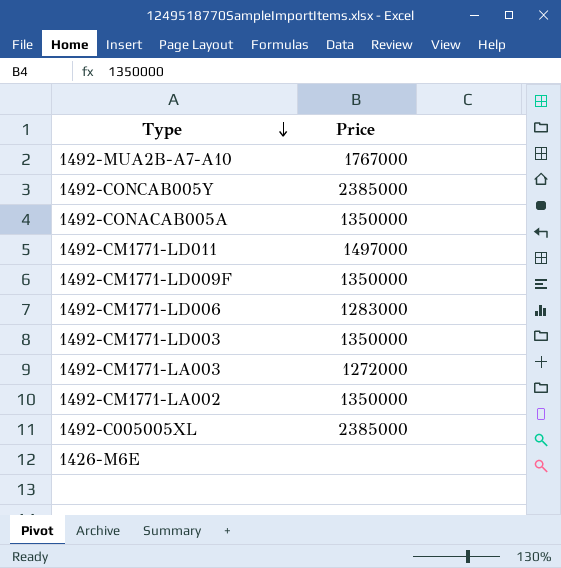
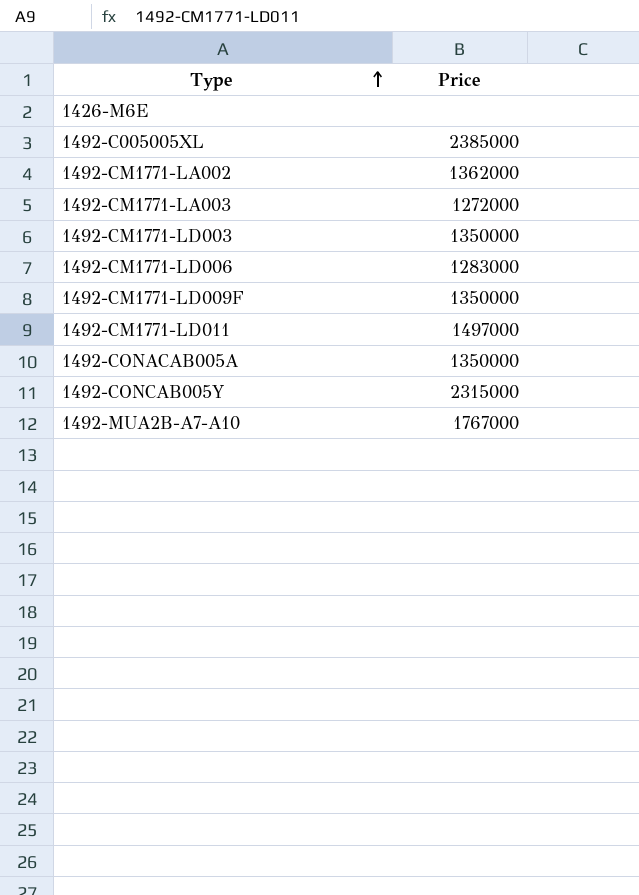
row order: Type descending -> Type ascending
1492-CM1771-LA002 | Price: 1350000 -> 1362000
1492-CONCAB005Y | Price: 2385000 -> 2315000

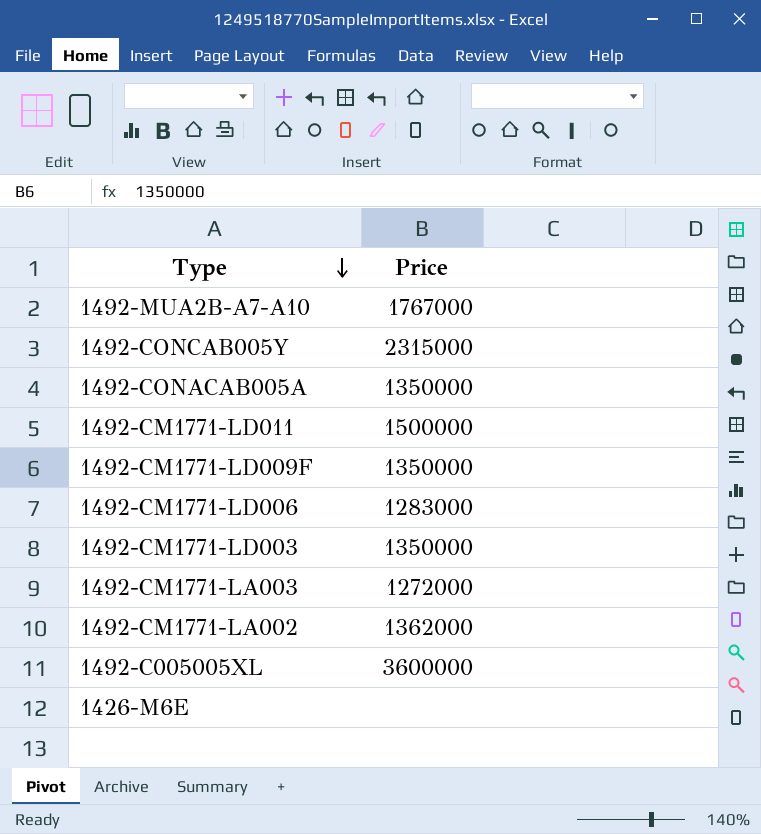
row order: Type ascending -> Type descending
1492-CM1771-LD011 | Price: 1497000 -> 1500000
1492-C005005XL | Price: 2385000 -> 3600000

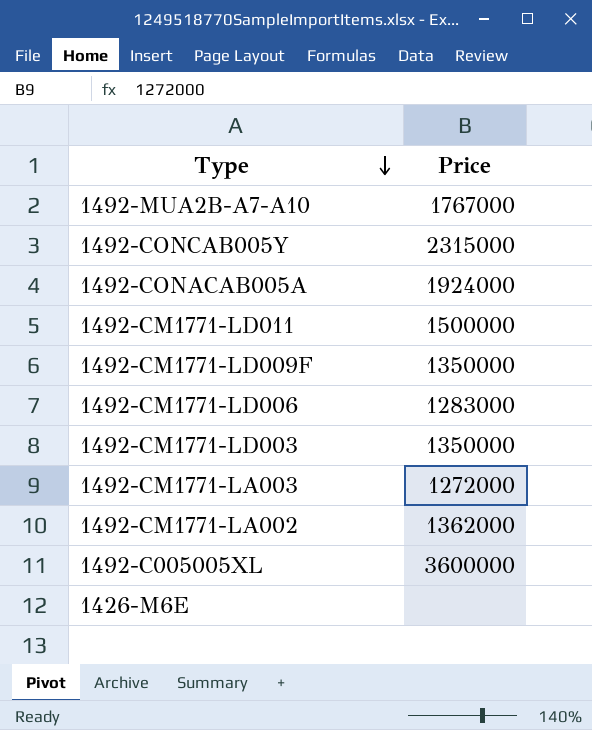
1492-CONACAB005A | Price: 1350000 -> 1924000

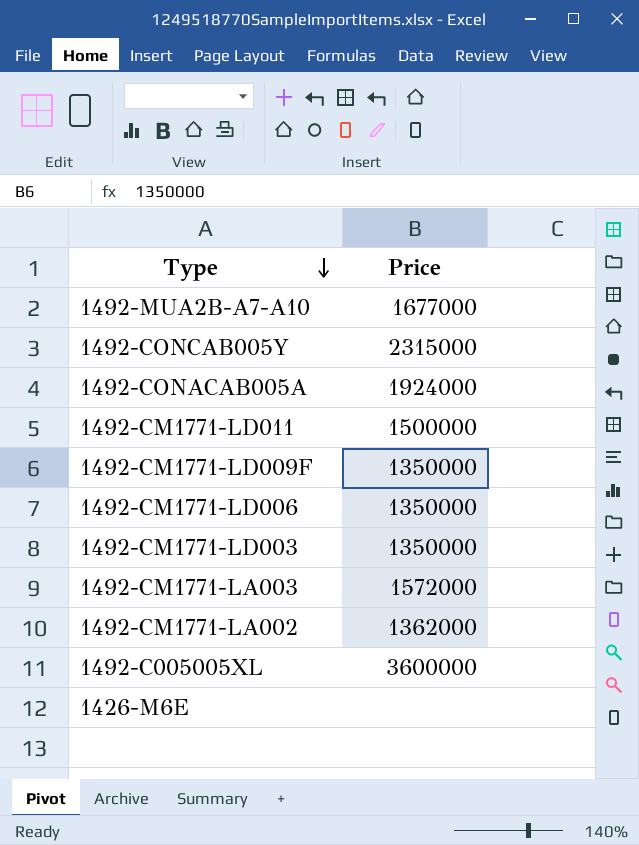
1492-MUA2B-A7-A10 | Price: 1767000 -> 1677000
1492-CM1771-LD006 | Price: 1283000 -> 1350000
1492-CM1771-LA003 | Price: 1272000 -> 1572000

